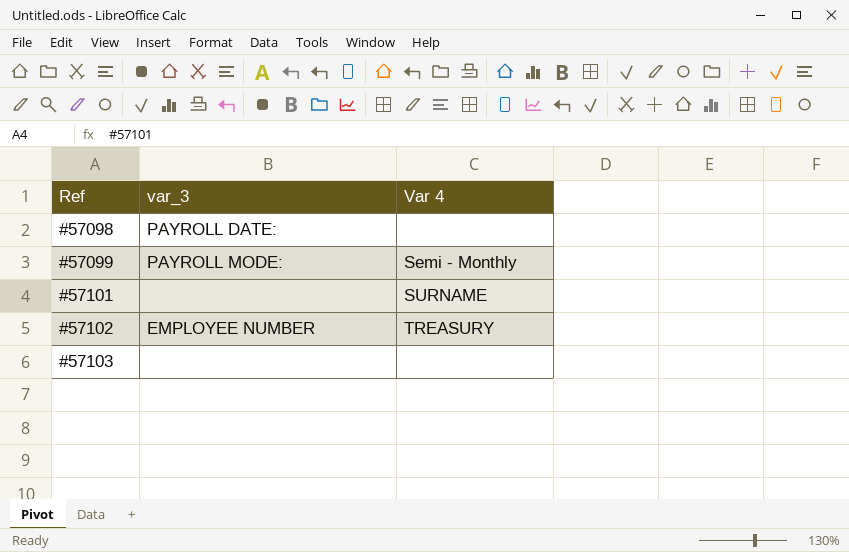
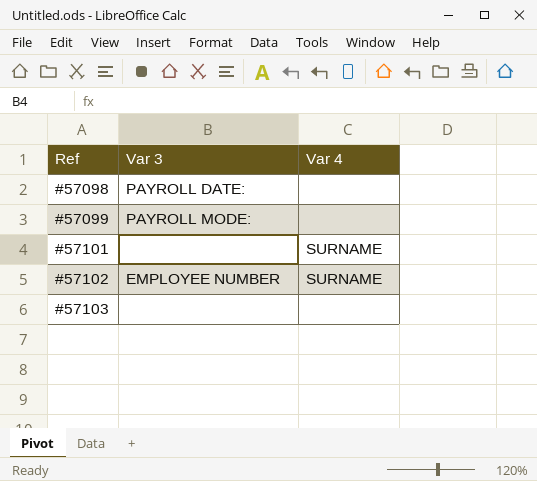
column name: var_3 -> Var 3
#57099 | Var 4: Semi - Monthly -> none
#57102 | Var 4: TREASURY -> SURNAME

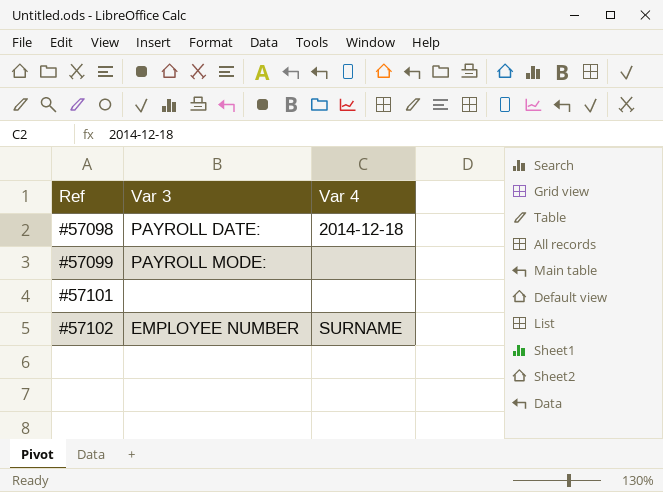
row #57103: none | none -> none
#57098 | Var 4: none -> 2014-12-18
#57101 | Var 4: SURNAME -> none

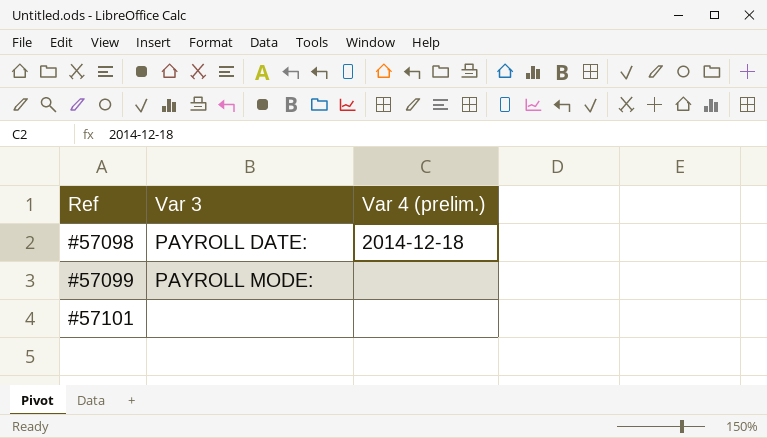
column name: Var 4 -> Var 4 (prelim.)
row #57102: EMPLOYEE NUMBER | SURNAME -> none

